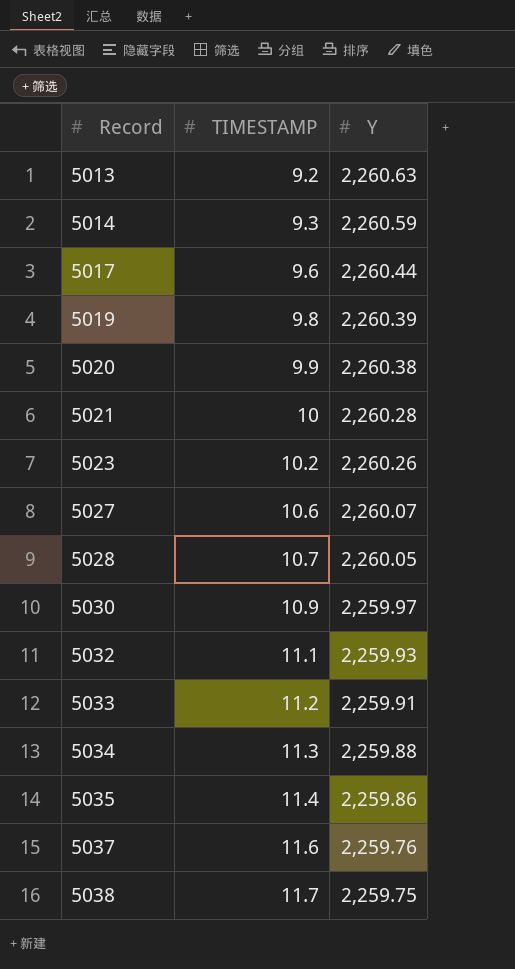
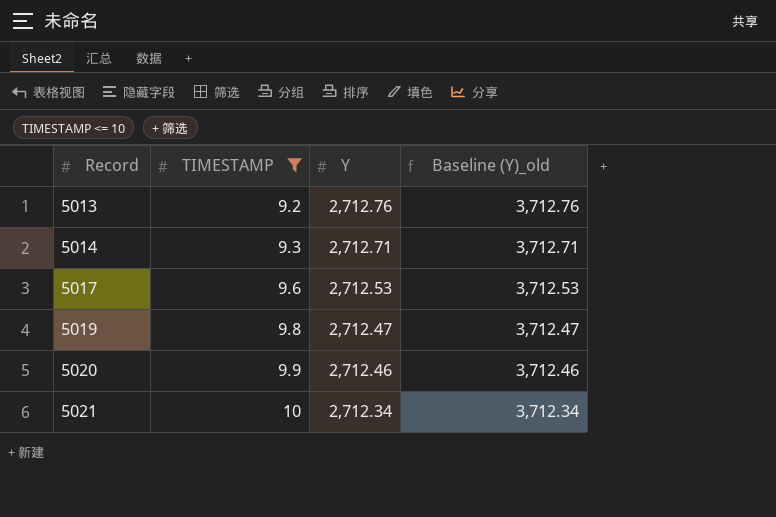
filter: none -> TIMESTAMP <= 10
column Baseline (Y)_old | formula: none -> [Y] + 1000
5013 | Y: 2,260.63 -> 2,712.76
5014 | Y: 2,260.59 -> 2,712.71
5017 | Y: 2,260.44 -> 2,712.53
5019 | Y: 2,260.39 -> 2,712.47
5020 | Y: 2,260.38 -> 2,712.46
5021 | Y: 2,260.28 -> 2,712.34

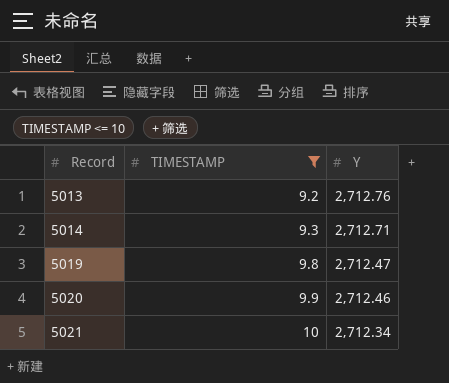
column Baseline (Y)_old | formula: [Y] + 1000 -> none
row 5017: 9.6 | 2,712.53 | 3,712.53 -> none

